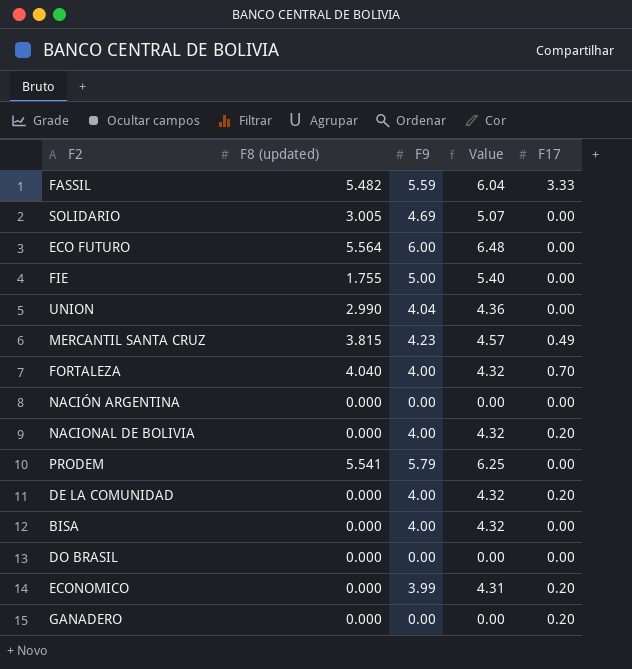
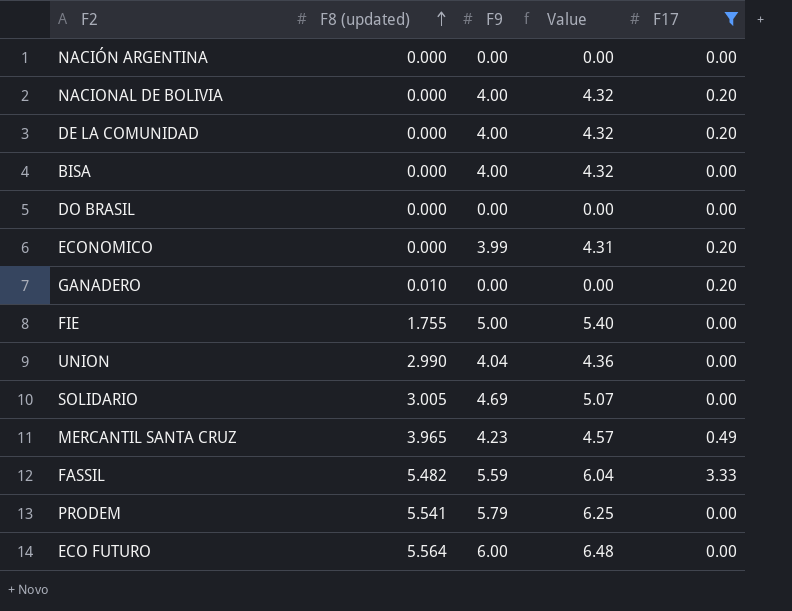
filter: none -> F17 != 0.70
row order: none -> F8 (updated) ascending
GANADERO | F8 (updated): 0.000 -> 0.010
MERCANTIL SANTA CRUZ | F8 (updated): 3.815 -> 3.965

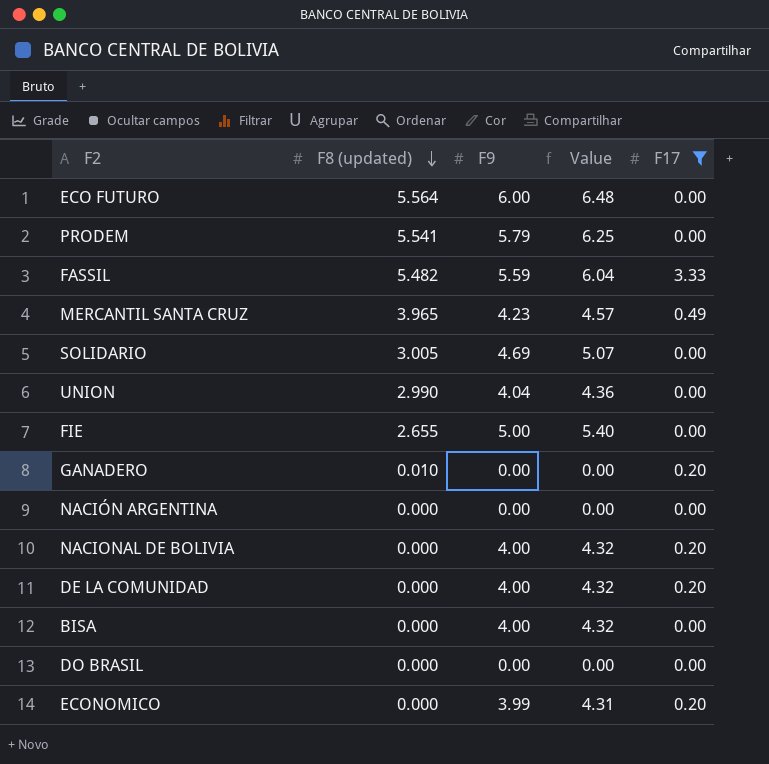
row order: F8 (updated) ascending -> F8 (updated) descending
FIE | F8 (updated): 1.755 -> 2.655

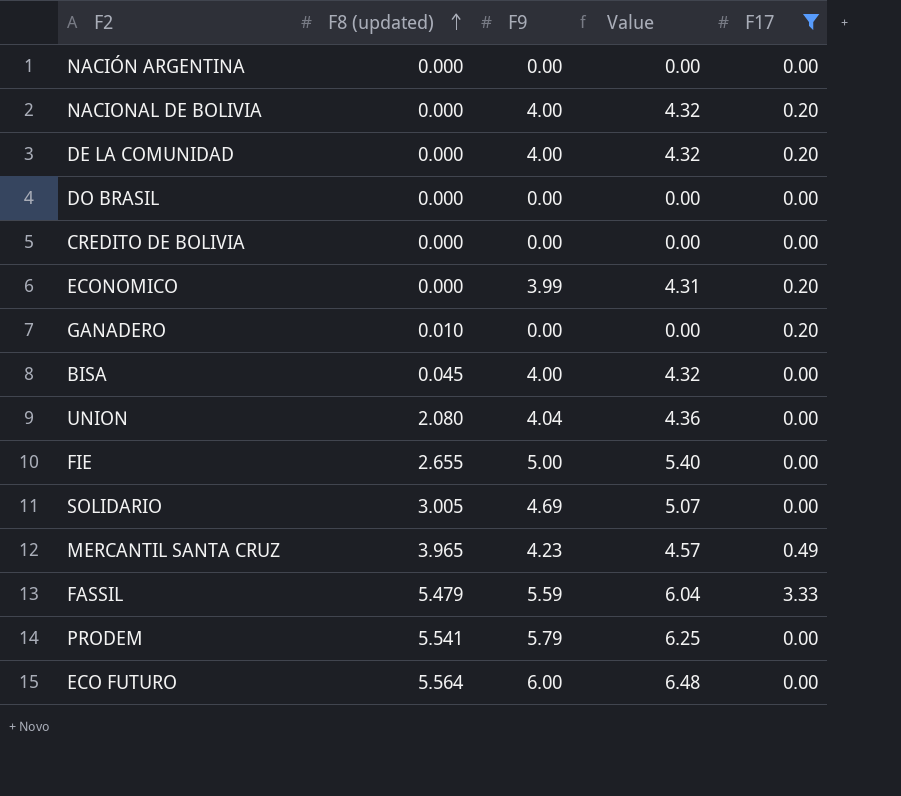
row order: F8 (updated) descending -> F8 (updated) ascending
row CREDITO DE BOLIVIA: none -> 0.000 | 0.00 | 0.00 | 0.00
BISA | F8 (updated): 0.000 -> 0.045
UNION | F8 (updated): 2.990 -> 2.080
FASSIL | F8 (updated): 5.482 -> 5.479

